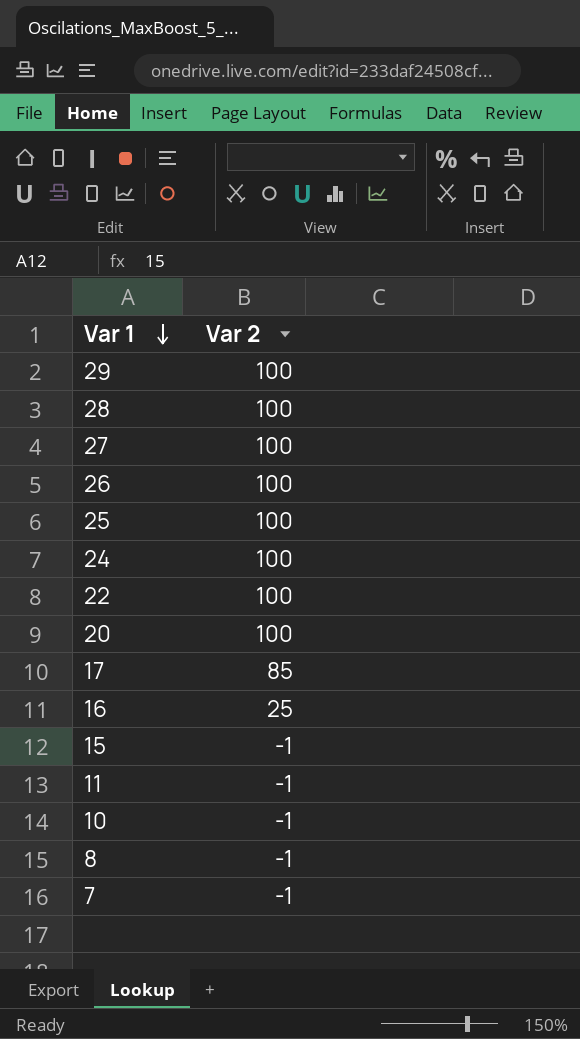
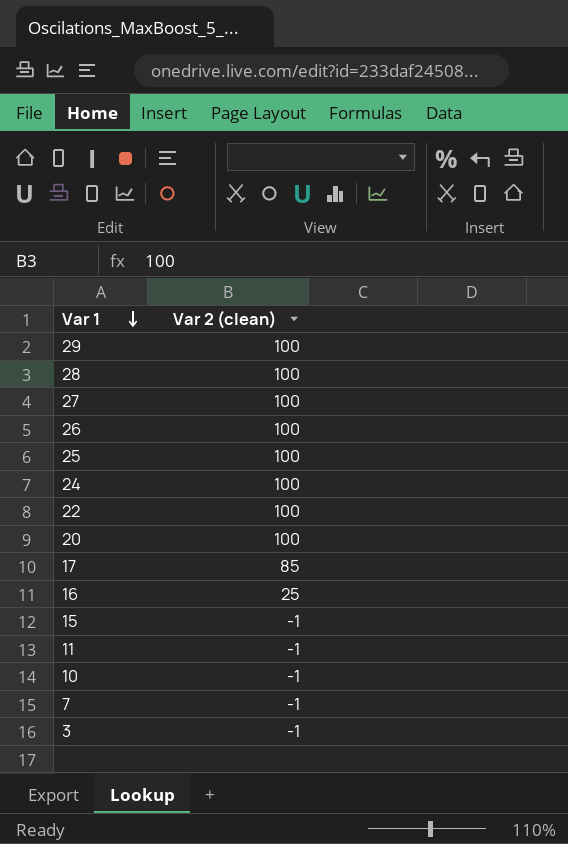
column name: Var 2 -> Var 2 (clean)
row 8: -1 -> none
row 3: none -> -1

